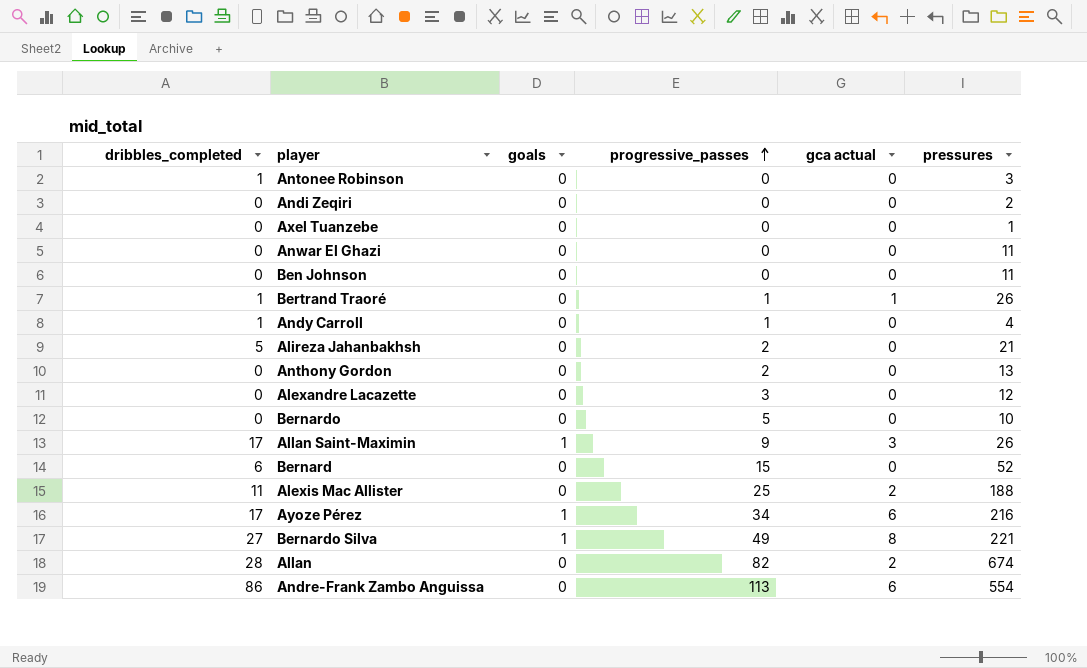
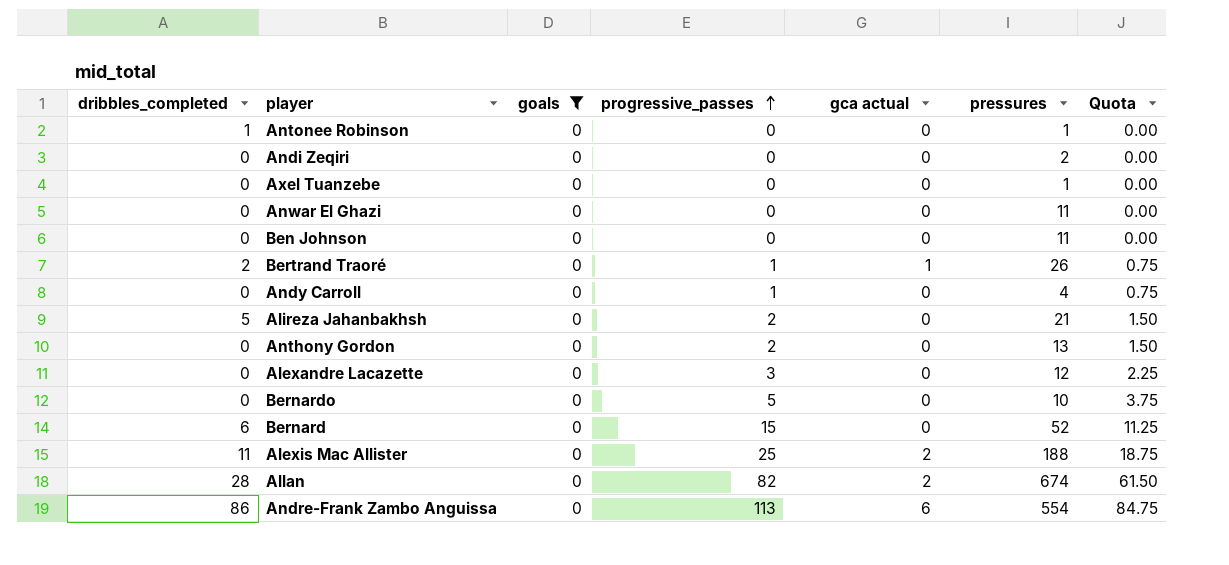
filter: none -> goals = 0
column Quota | formula: none -> [progressive_passes] * 0.75
Antonee Robinson | pressures: 3 -> 1
Bertrand Traoré | dribbles_completed: 1 -> 2
Andy Carroll | dribbles_completed: 1 -> 0

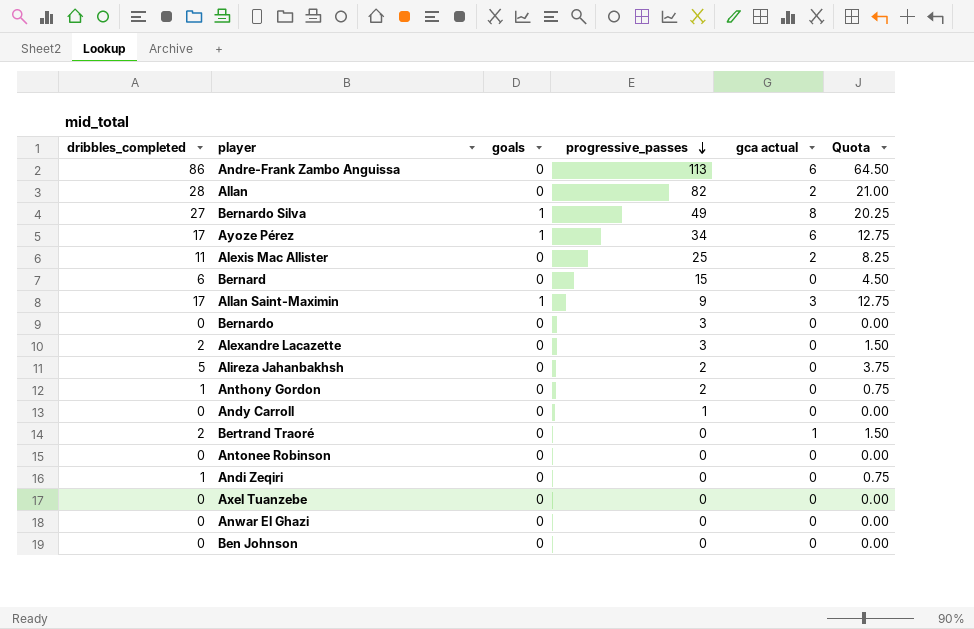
filter: goals = 0 -> none
row order: progressive_passes ascending -> progressive_passes descending
column pressures | position: 6 -> none
column Quota | formula: [progressive_passes] * 0.75 -> [dribbles_completed] * 0.75
Bernardo | progressive_passes: 5 -> 3
Alexandre Lacazette | dribbles_completed: 0 -> 2
Anthony Gordon | dribbles_completed: 0 -> 1
Bertrand Traoré | progressive_passes: 1 -> 0
Antonee Robinson | dribbles_completed: 1 -> 0
Andi Zeqiri | dribbles_completed: 0 -> 1

